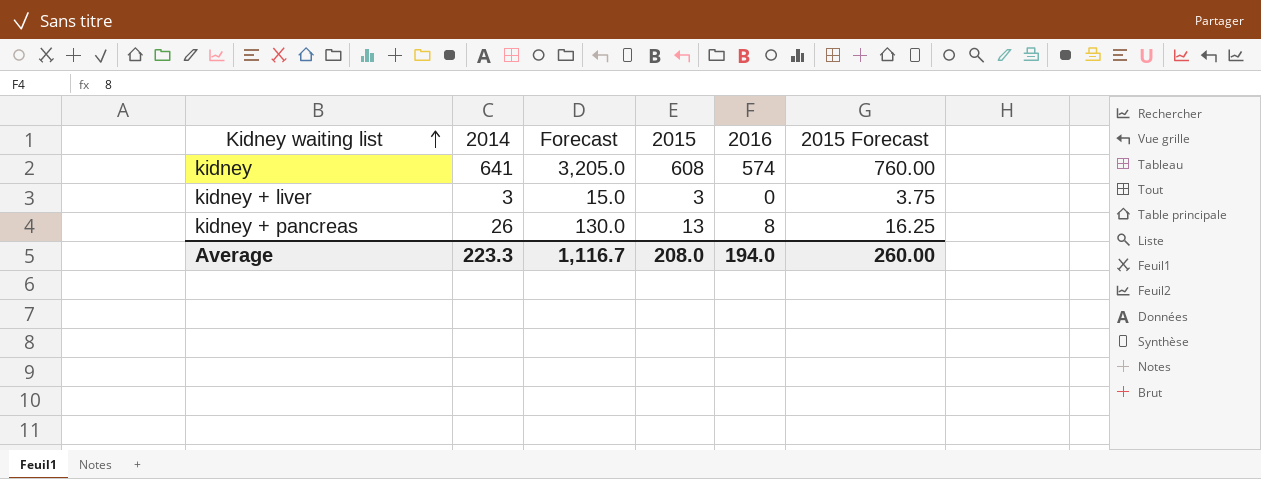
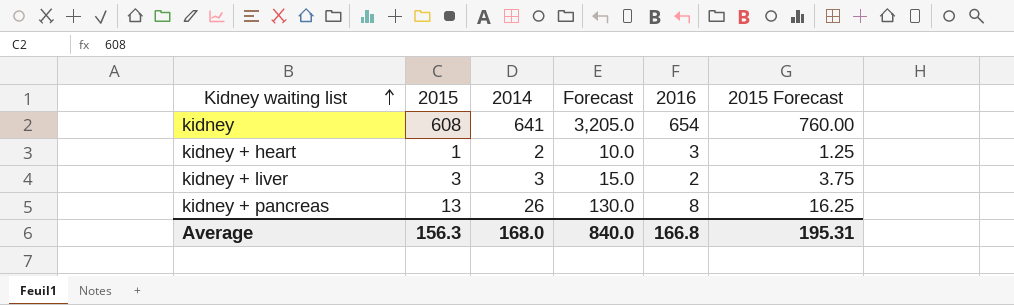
column 2015 | position: 4 -> 2
kidney | 2016: 574 -> 654
row kidney + heart: none -> 1 | 2 | 10.0 | 3 | 1.25
kidney + liver | 2016: 0 -> 2
Average | 2015: 208.0 -> 156.3
Average | 2014: 223.3 -> 168.0
Average | Forecast: 1,116.7 -> 840.0
Average | 2016: 194.0 -> 166.8
Average | 2015 Forecast: 260.00 -> 195.31

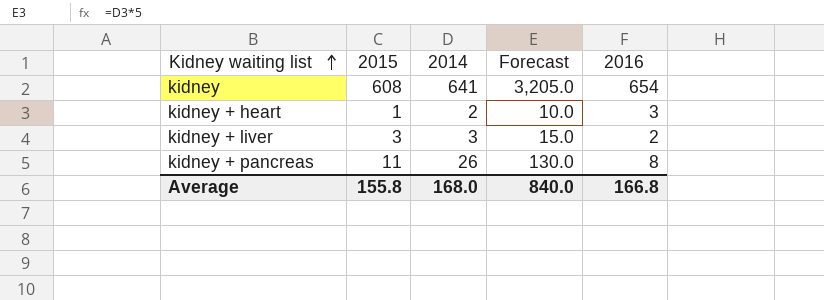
column 2015 Forecast | formula: [2015] * 1.25 -> none
kidney + pancreas | 2015: 13 -> 11
Average | 2015: 156.3 -> 155.8

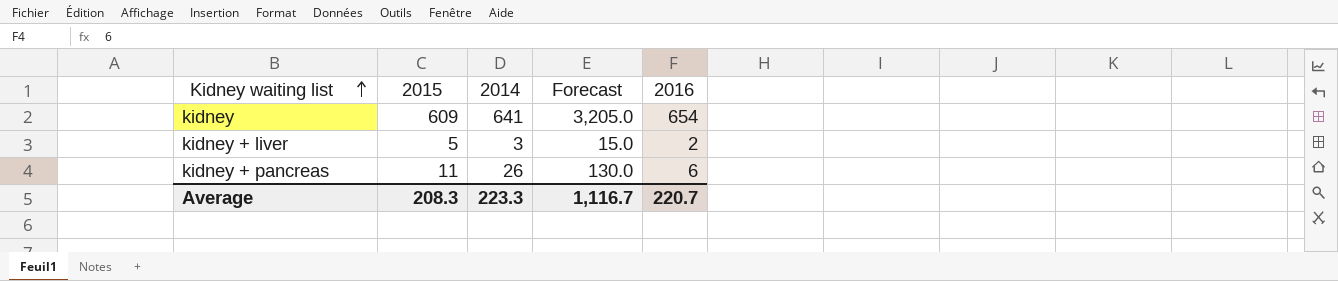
row kidney + heart: 1 | 2 | 10.0 | 3 -> none
kidney | 2015: 608 -> 609
kidney + liver | 2015: 3 -> 5
kidney + pancreas | 2016: 8 -> 6
Average | 2015: 155.8 -> 208.3
Average | 2014: 168.0 -> 223.3
Average | Forecast: 840.0 -> 1,116.7
Average | 2016: 166.8 -> 220.7

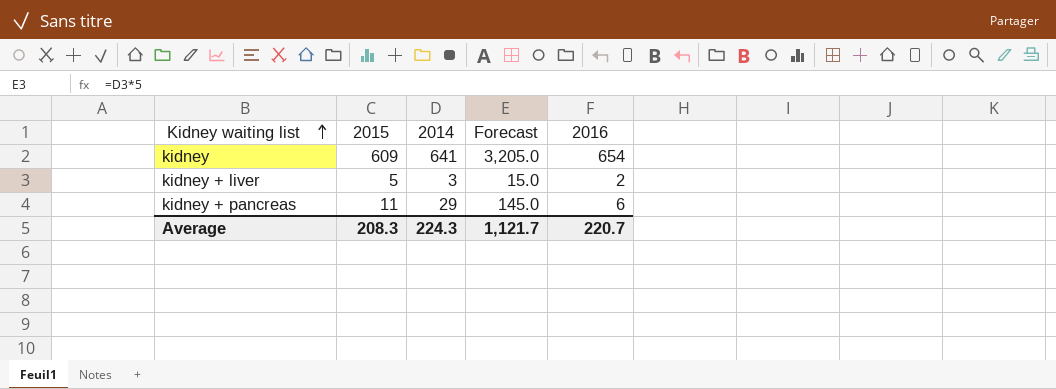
kidney + pancreas | 2014: 26 -> 29
kidney + pancreas | Forecast: 130.0 -> 145.0
Average | 2014: 223.3 -> 224.3
Average | Forecast: 1,116.7 -> 1,121.7

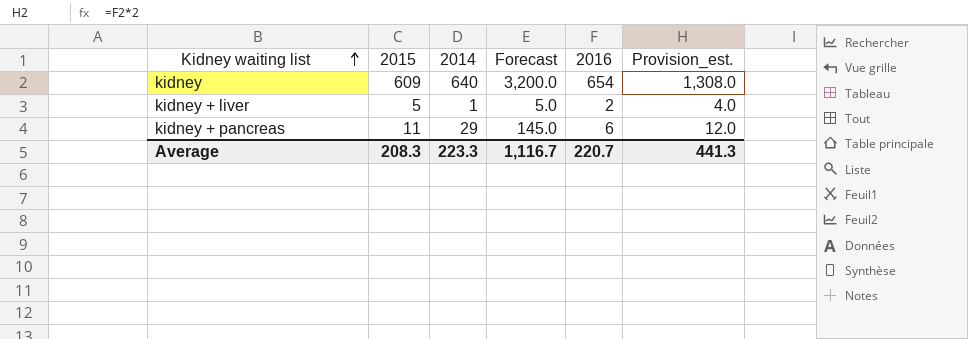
column Provision_est. | formula: none -> [2016] * 2
kidney | 2014: 641 -> 640
kidney | Forecast: 3,205.0 -> 3,200.0
kidney + liver | 2014: 3 -> 1
kidney + liver | Forecast: 15.0 -> 5.0
Average | 2014: 224.3 -> 223.3
Average | Forecast: 1,121.7 -> 1,116.7

